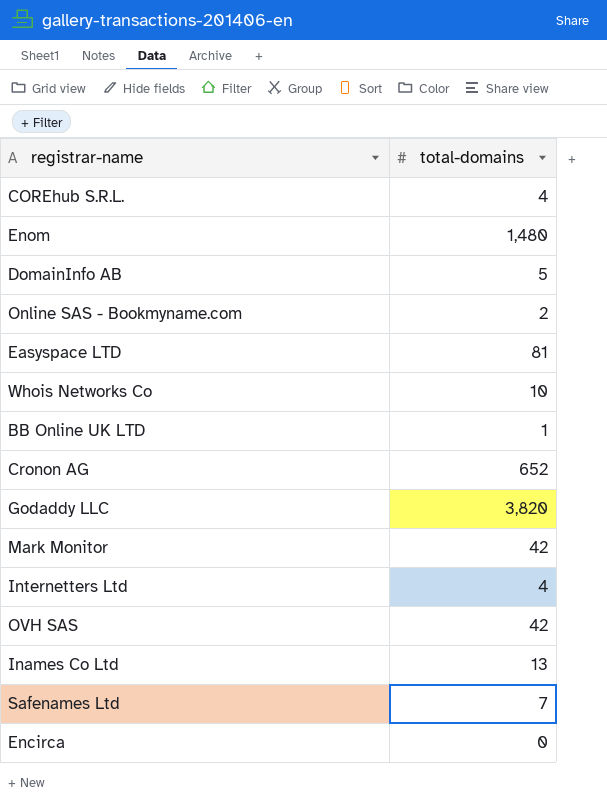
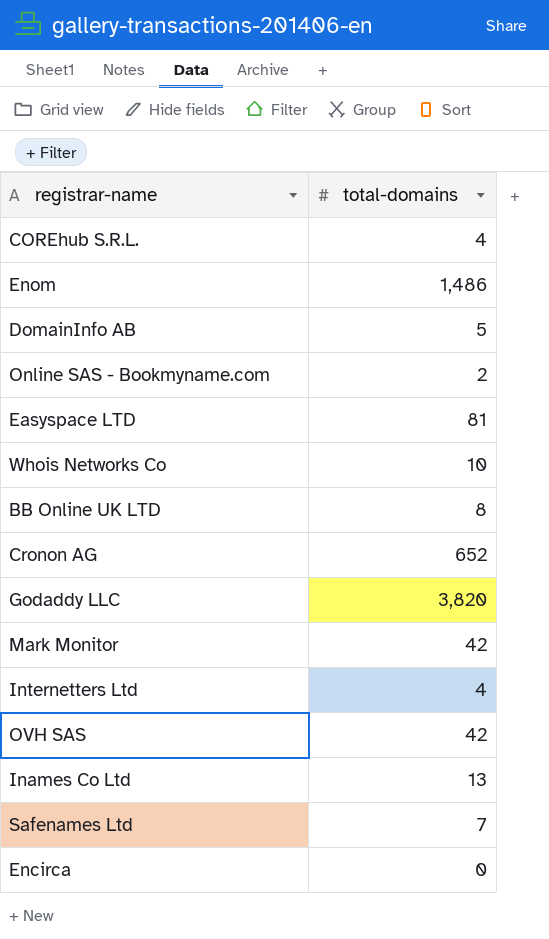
Enom | total-domains: 1,480 -> 1,486
BB Online UK LTD | total-domains: 1 -> 8

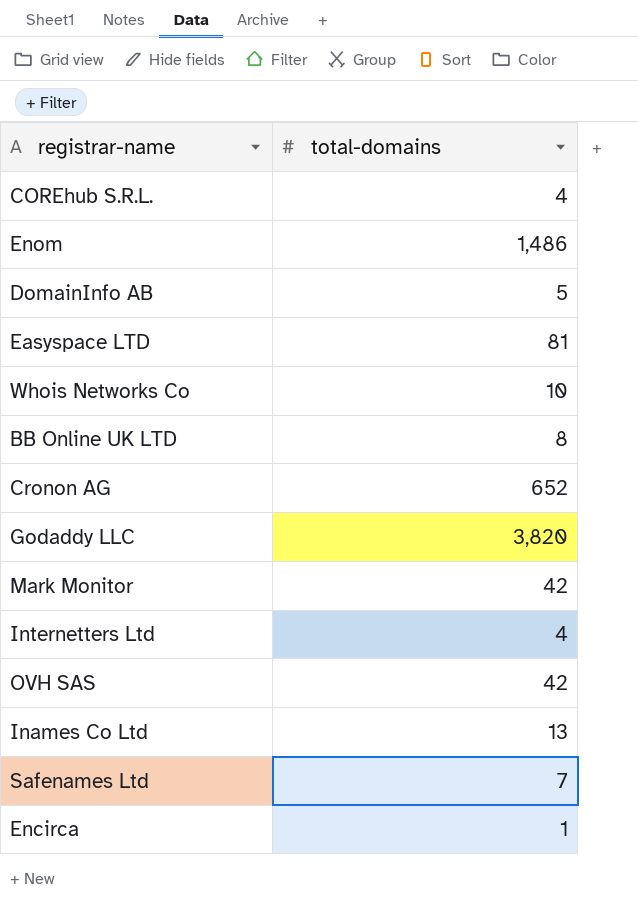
row Online SAS - Bookmyname.com: 2 -> none
Encirca | total-domains: 0 -> 1

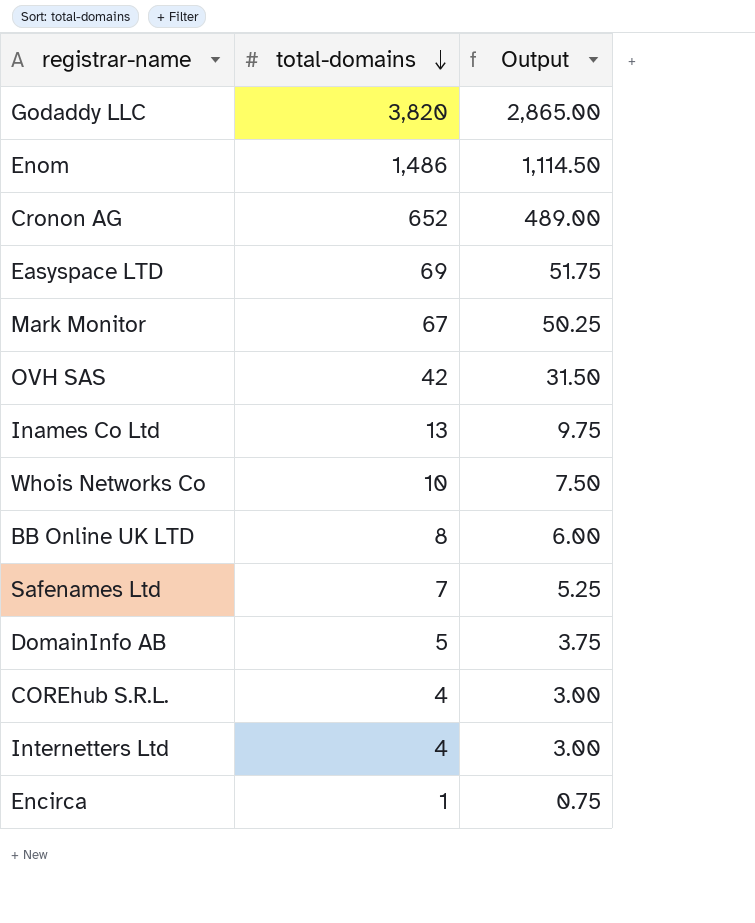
row order: none -> total-domains descending
column Output | formula: none -> [total-domains] * 0.75
Easyspace LTD | total-domains: 81 -> 69
Mark Monitor | total-domains: 42 -> 67

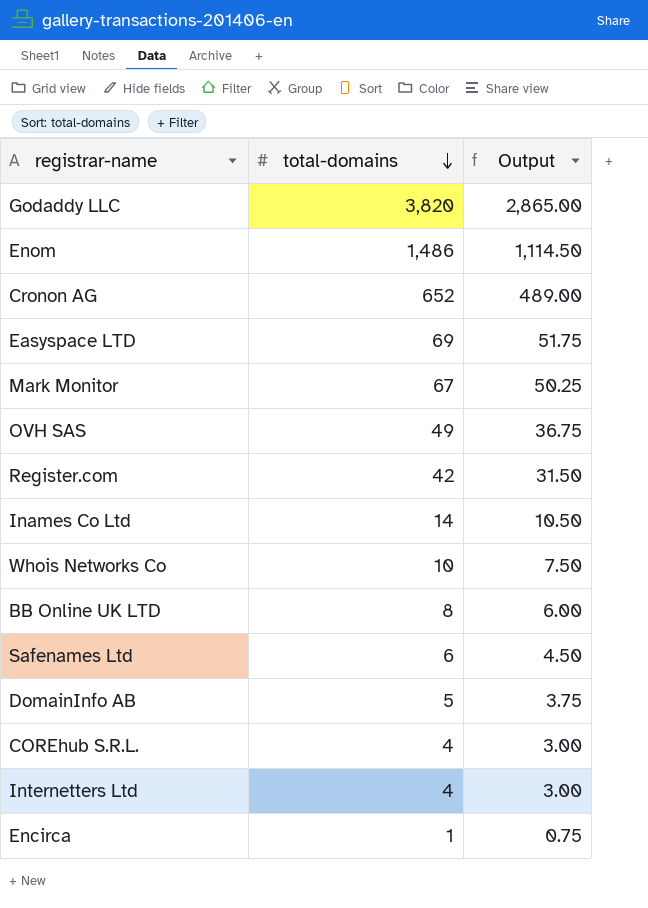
OVH SAS | total-domains: 42 -> 49
OVH SAS | Output: 31.50 -> 36.75
row Register.com: none -> 42 | 31.50
Inames Co Ltd | total-domains: 13 -> 14
Inames Co Ltd | Output: 9.75 -> 10.50
Safenames Ltd | total-domains: 7 -> 6
Safenames Ltd | Output: 5.25 -> 4.50

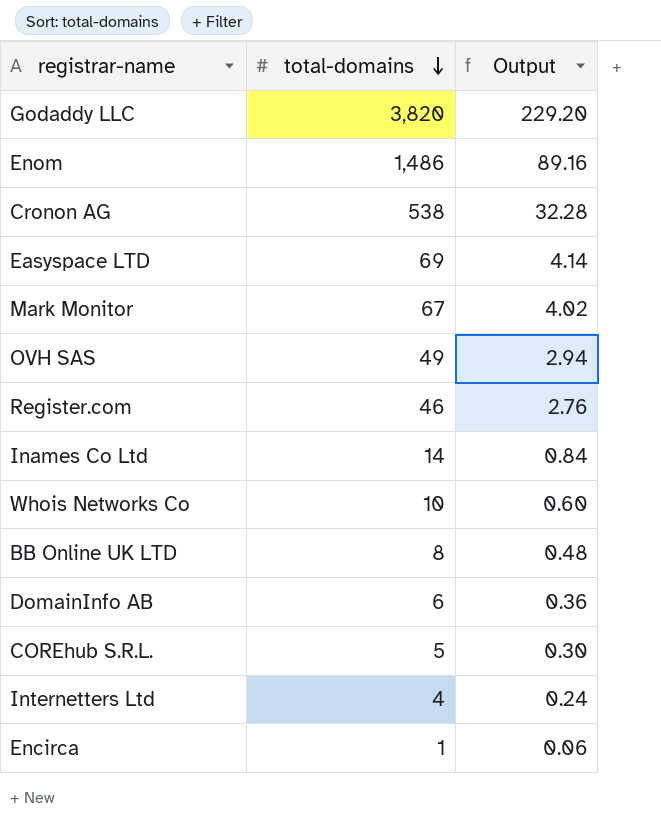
column Output | formula: [total-domains] * 0.75 -> [total-domains] * 0.06
row Safenames Ltd: 6 | 4.50 -> none
Cronon AG | total-domains: 652 -> 538
Register.com | total-domains: 42 -> 46
DomainInfo AB | total-domains: 5 -> 6
COREhub S.R.L. | total-domains: 4 -> 5

